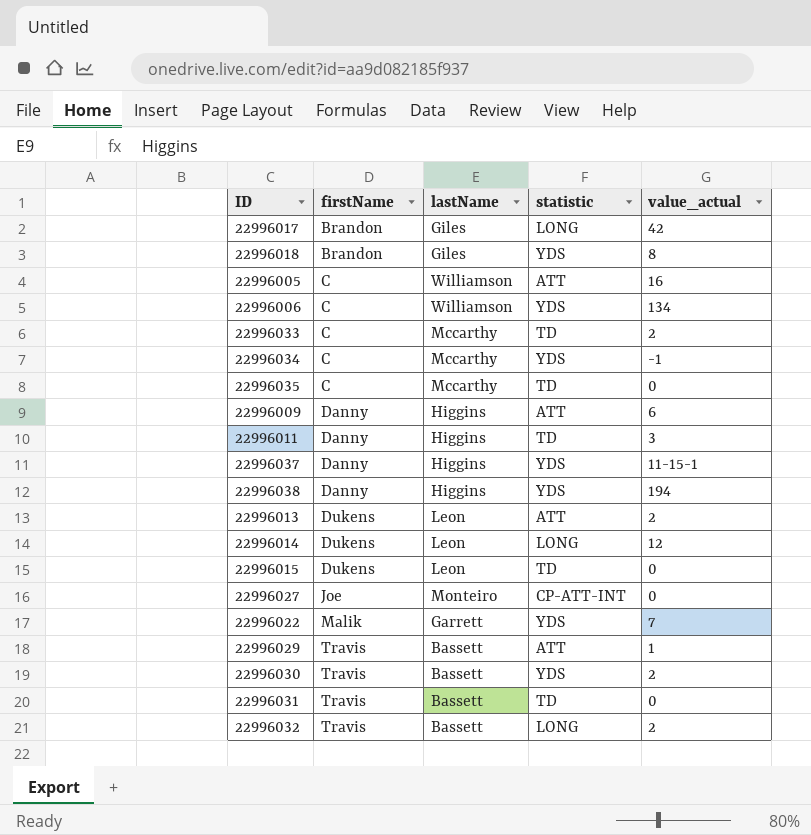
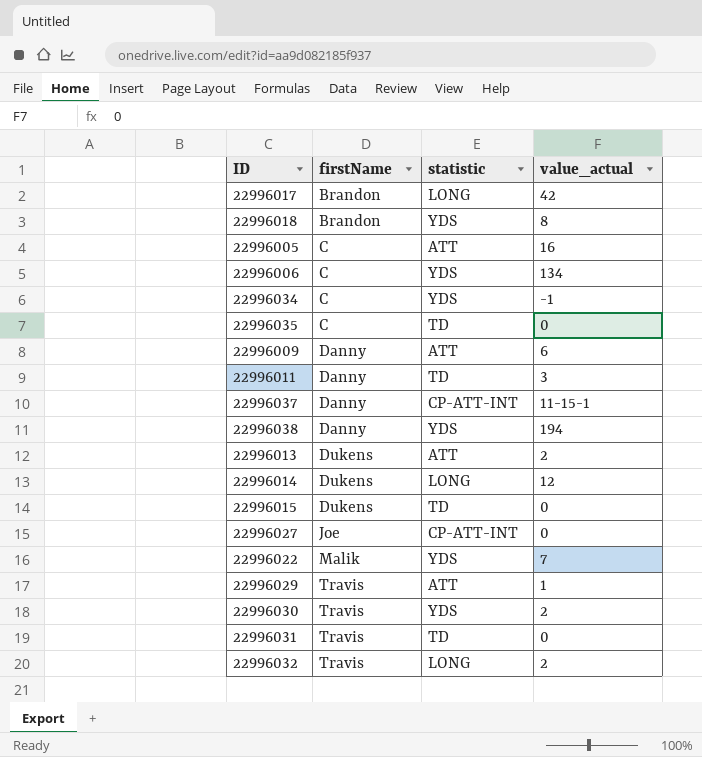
column lastName | position: 3 -> none
row 22996033: C | Mccarthy | TD | 2 -> none
22996037 | statistic: YDS -> CP-ATT-INT

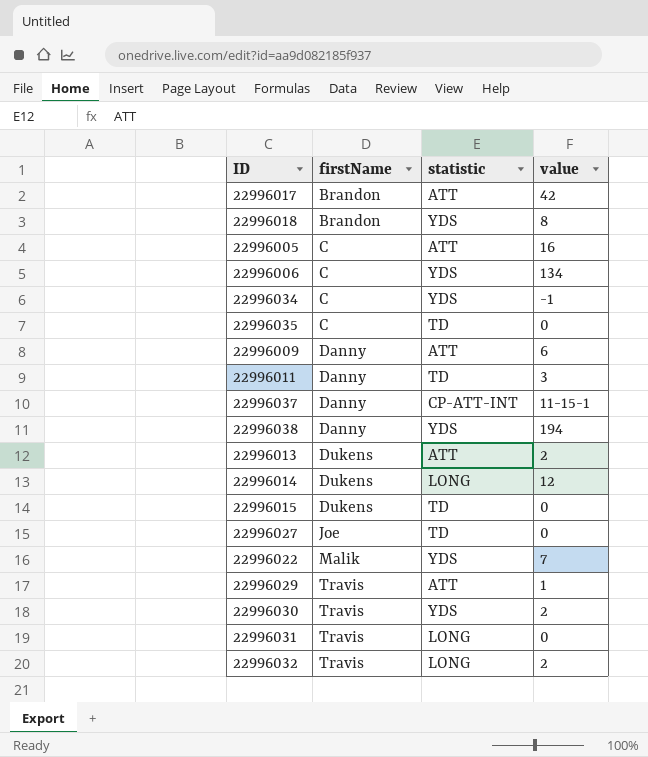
column name: value_actual -> value
22996017 | statistic: LONG -> ATT
22996027 | statistic: CP-ATT-INT -> TD
22996031 | statistic: TD -> LONG

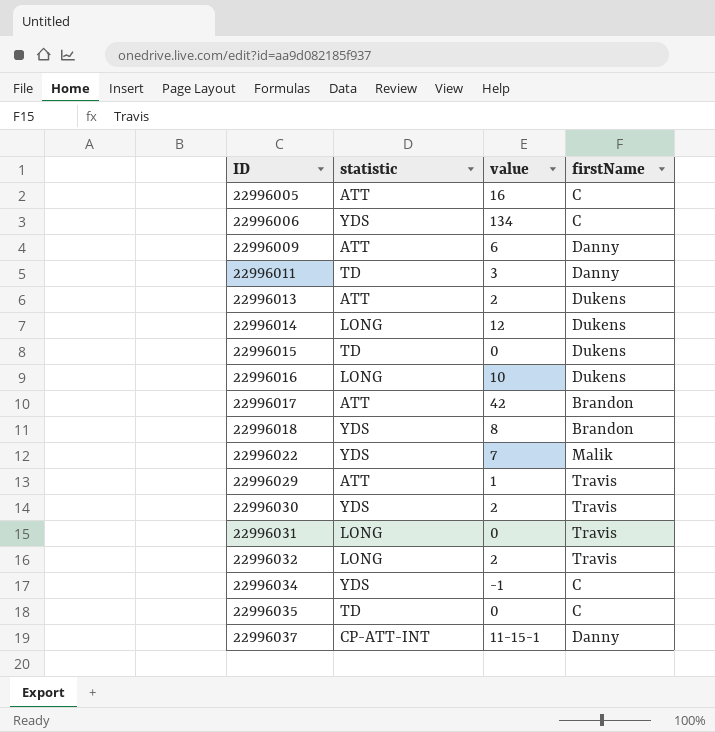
row order: firstName ascending -> ID ascending
column firstName | position: 2 -> 4
row 22996038: Danny | YDS | 194 -> none
row 22996027: Joe | TD | 0 -> none
row 22996016: none -> LONG | 10 | Dukens

